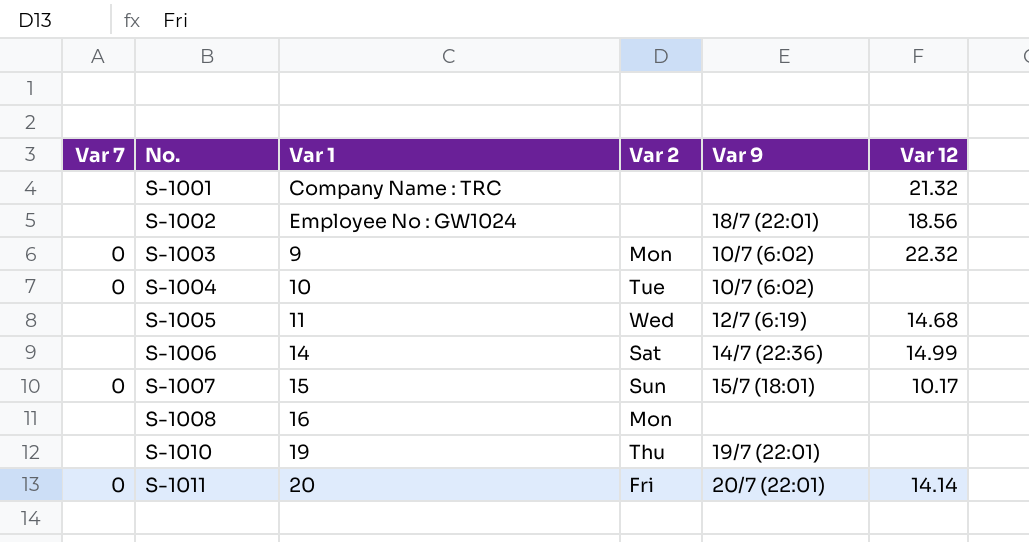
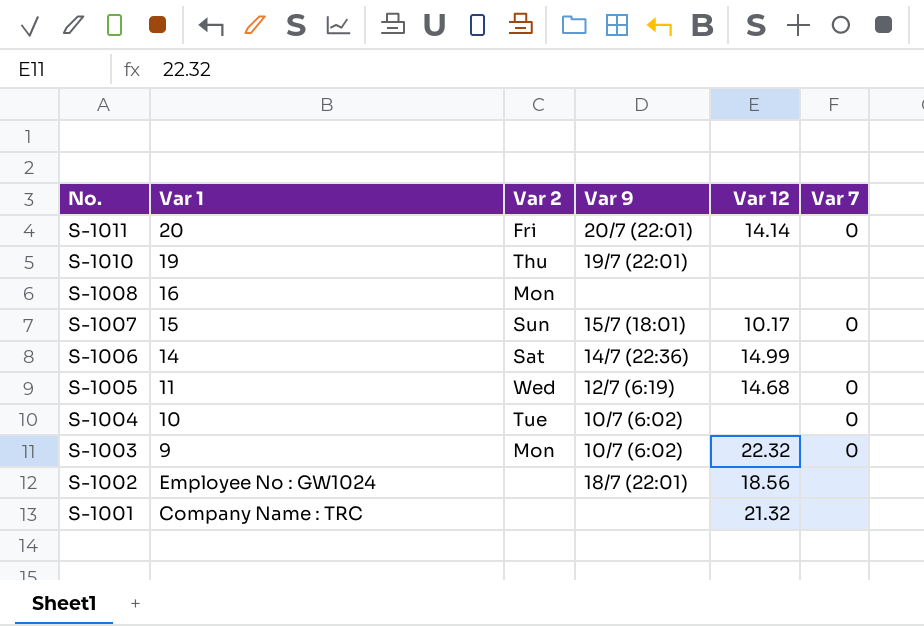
row order: No. ascending -> No. descending
column Var 7 | position: 1 -> 6
S-1005 | Var 7: none -> 0

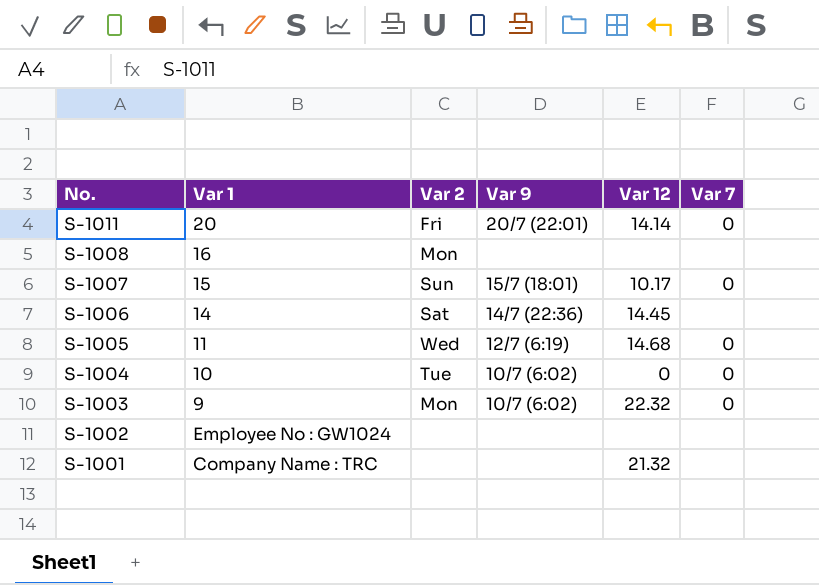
row S-1010: 19 | Thu | 19/7 (22:01) | none | none -> none
S-1006 | Var 12: 14.99 -> 14.45
S-1004 | Var 12: none -> 0
S-1002 | Var 9: 18/7 (22:01) -> none
S-1002 | Var 12: 18.56 -> none

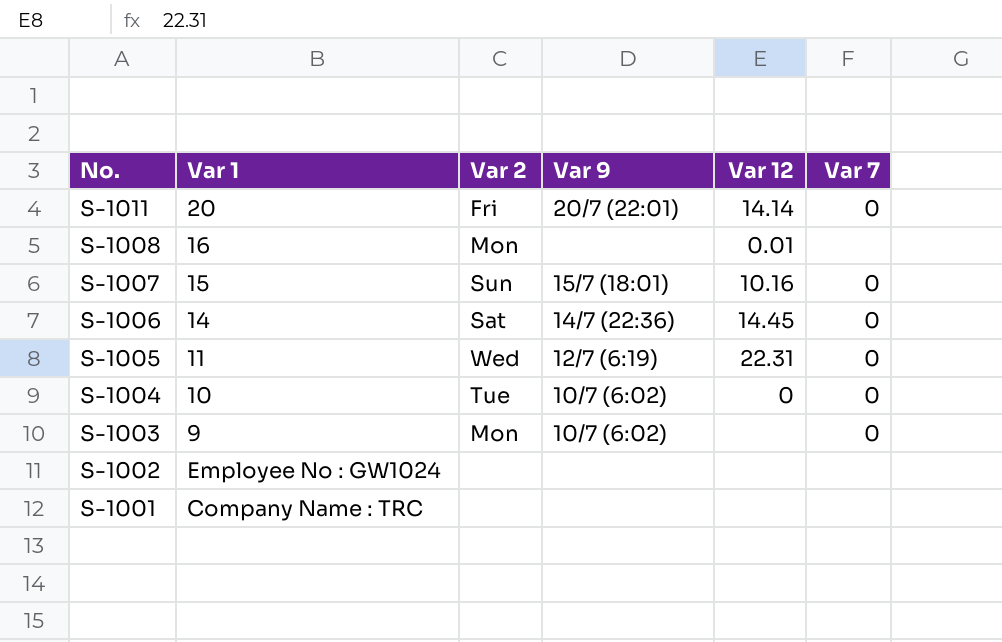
S-1008 | Var 12: none -> 0.01
S-1007 | Var 12: 10.17 -> 10.16
S-1006 | Var 7: none -> 0
S-1005 | Var 12: 14.68 -> 22.31
S-1003 | Var 12: 22.32 -> none
S-1001 | Var 12: 21.32 -> none

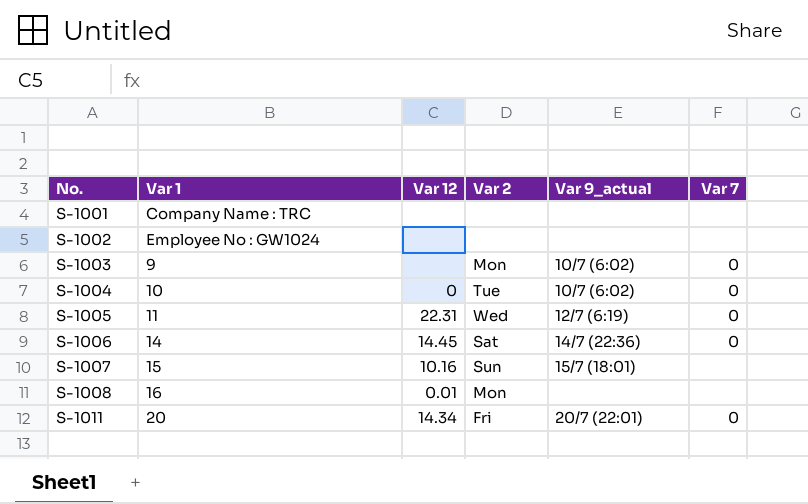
row order: No. descending -> No. ascending
column Var 12 | position: 5 -> 3
column name: Var 9 -> Var 9_actual
S-1007 | Var 7: 0 -> none
S-1011 | Var 12: 14.14 -> 14.34

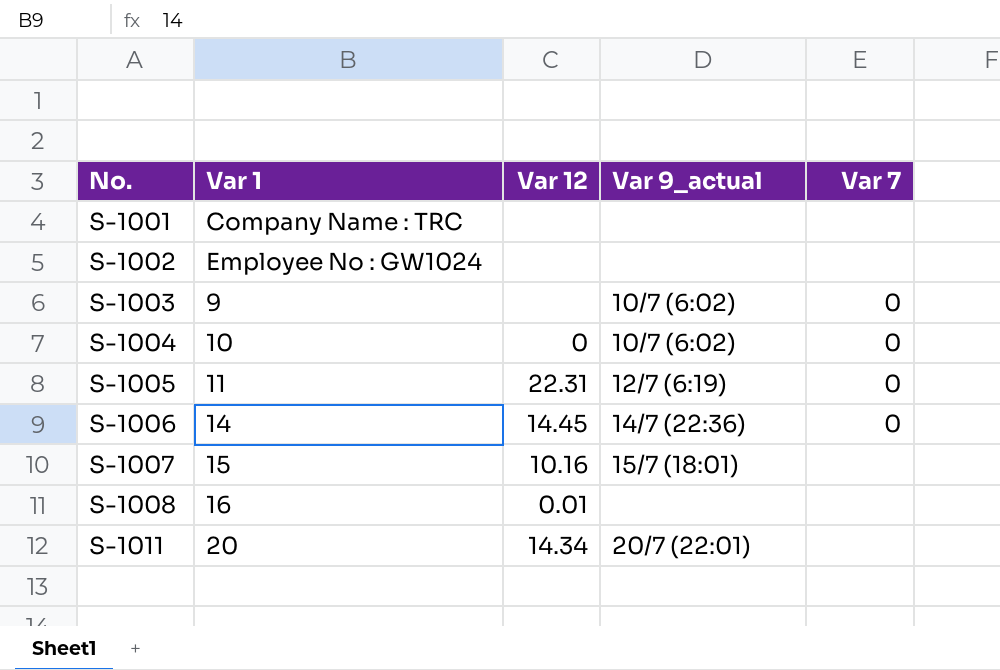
column Var 2 | position: 4 -> none
S-1011 | Var 7: 0 -> none

